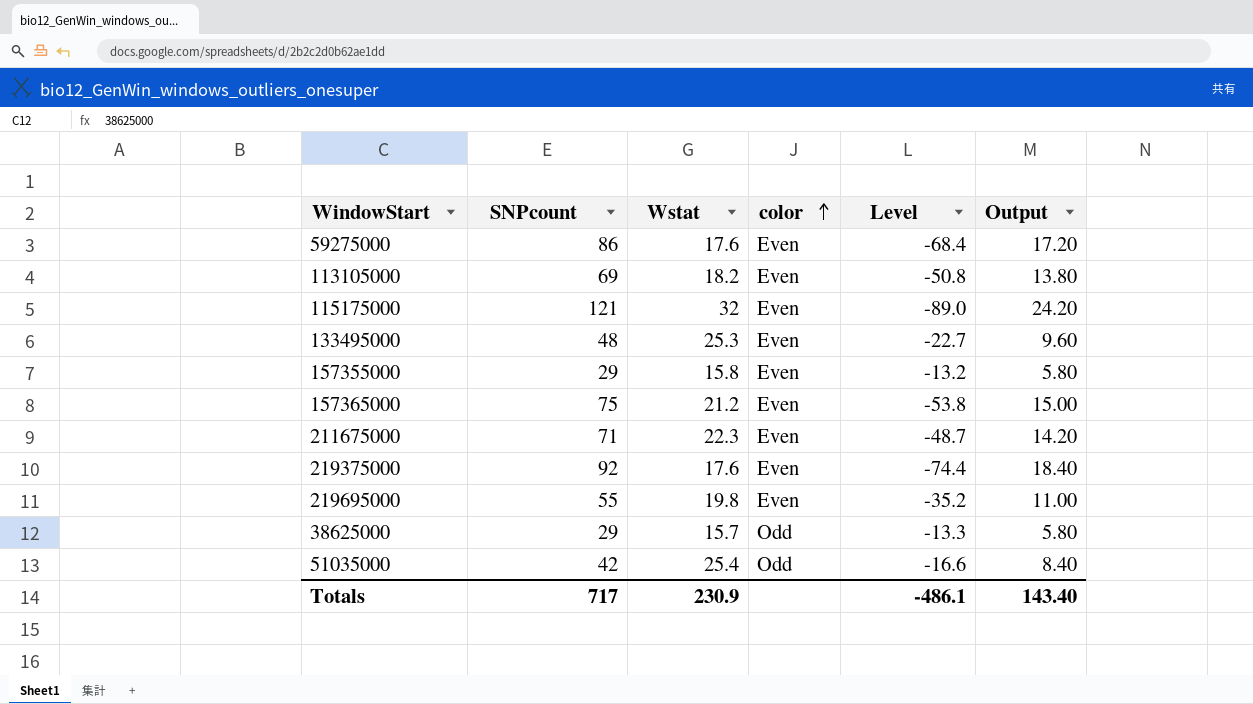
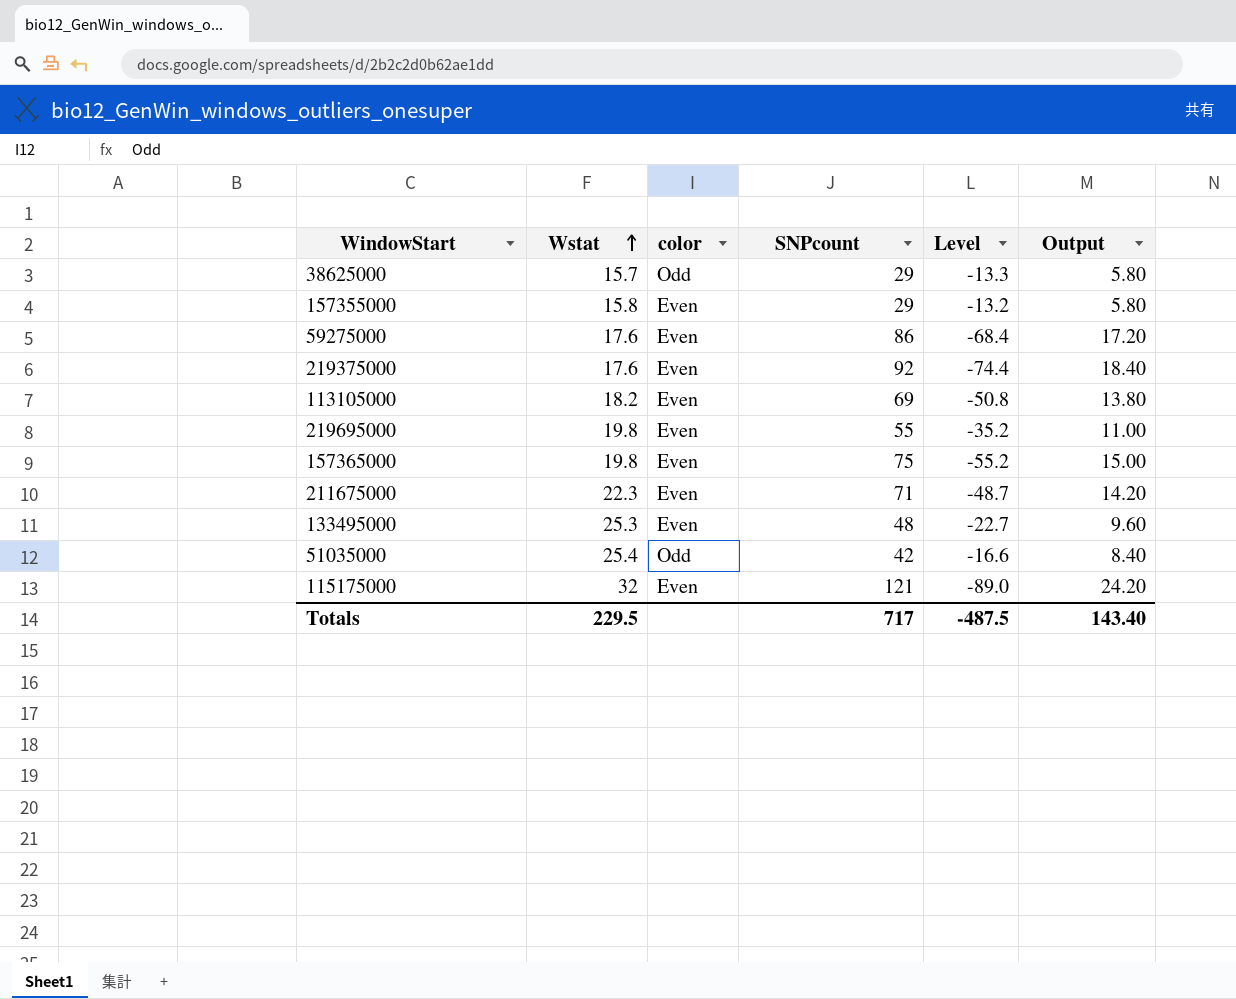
row order: color ascending -> Wstat ascending
column SNPcount | position: 2 -> 4
157365000 | Wstat: 21.2 -> 19.8
157365000 | Level: -53.8 -> -55.2
Totals | Wstat: 230.9 -> 229.5
Totals | Level: -486.1 -> -487.5

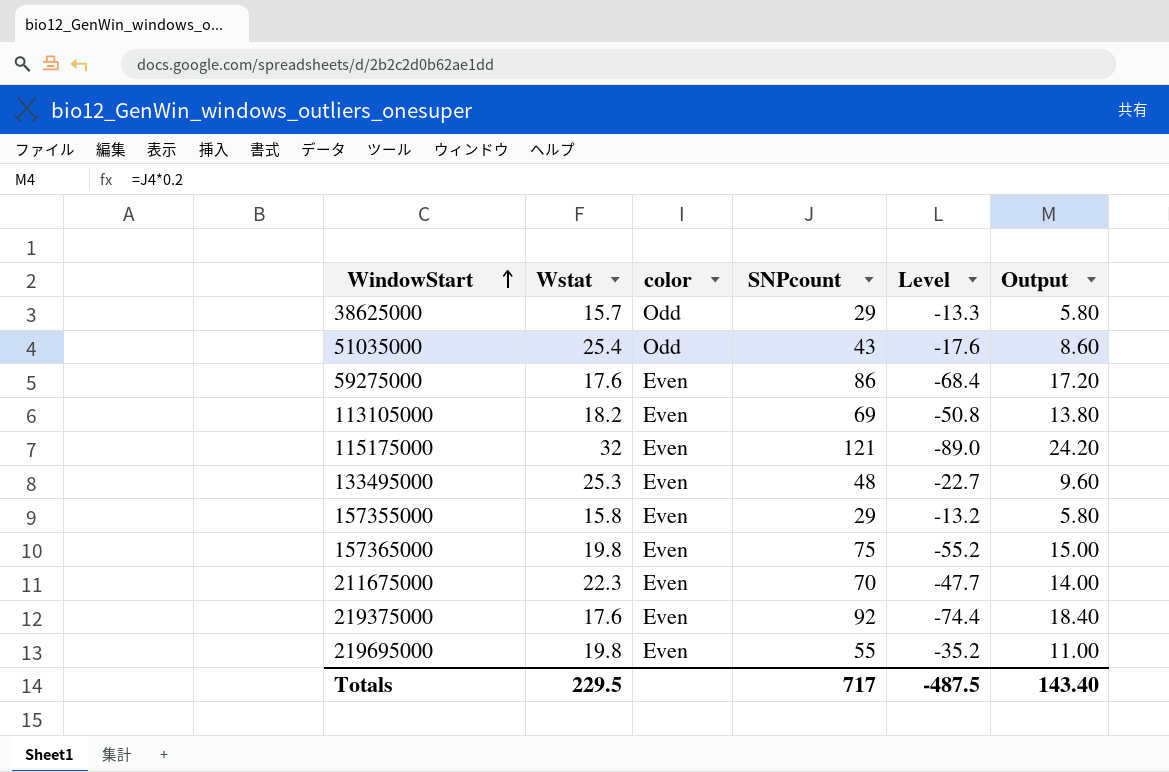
row order: Wstat ascending -> WindowStart ascending
51035000 | SNPcount: 42 -> 43
51035000 | Level: -16.6 -> -17.6
51035000 | Output: 8.40 -> 8.60
211675000 | SNPcount: 71 -> 70
211675000 | Level: -48.7 -> -47.7
211675000 | Output: 14.20 -> 14.00

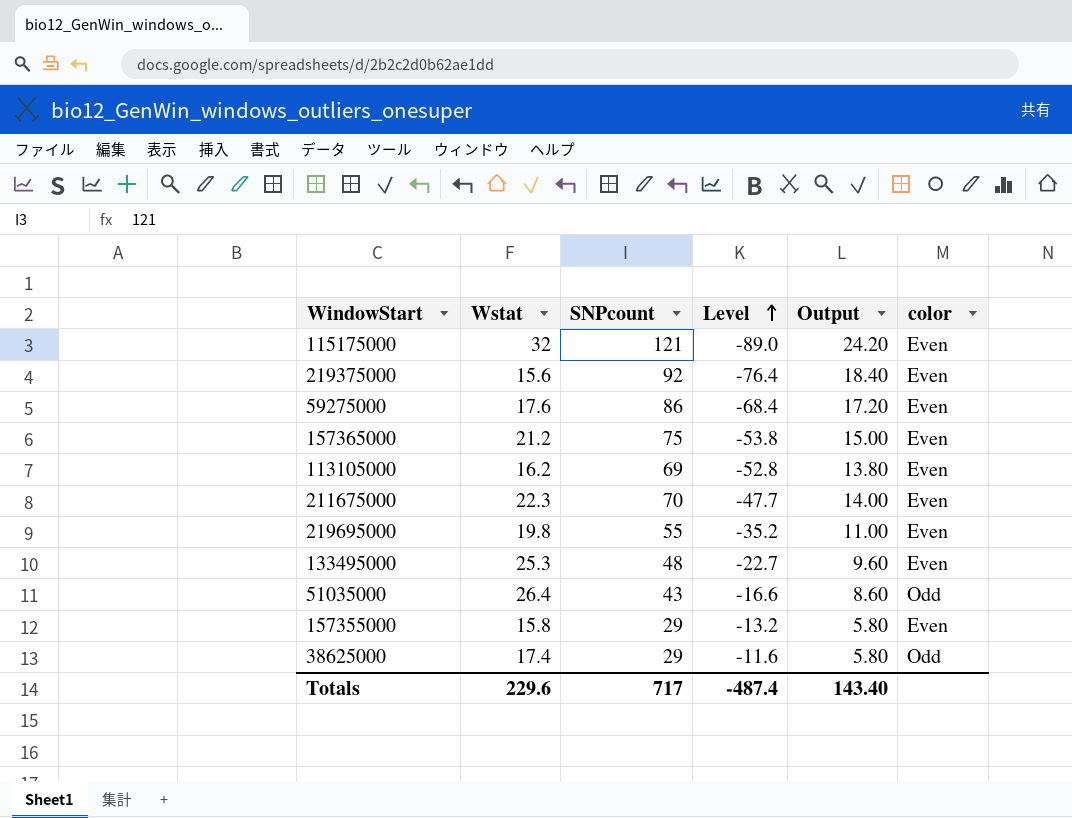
row order: WindowStart ascending -> Level ascending
column color | position: 3 -> 6
219375000 | Wstat: 17.6 -> 15.6
219375000 | Level: -74.4 -> -76.4
157365000 | Wstat: 19.8 -> 21.2
157365000 | Level: -55.2 -> -53.8
113105000 | Wstat: 18.2 -> 16.2
113105000 | Level: -50.8 -> -52.8
51035000 | Wstat: 25.4 -> 26.4
51035000 | Level: -17.6 -> -16.6
38625000 | Wstat: 15.7 -> 17.4
38625000 | Level: -13.3 -> -11.6
Totals | Wstat: 229.5 -> 229.6
Totals | Level: -487.5 -> -487.4

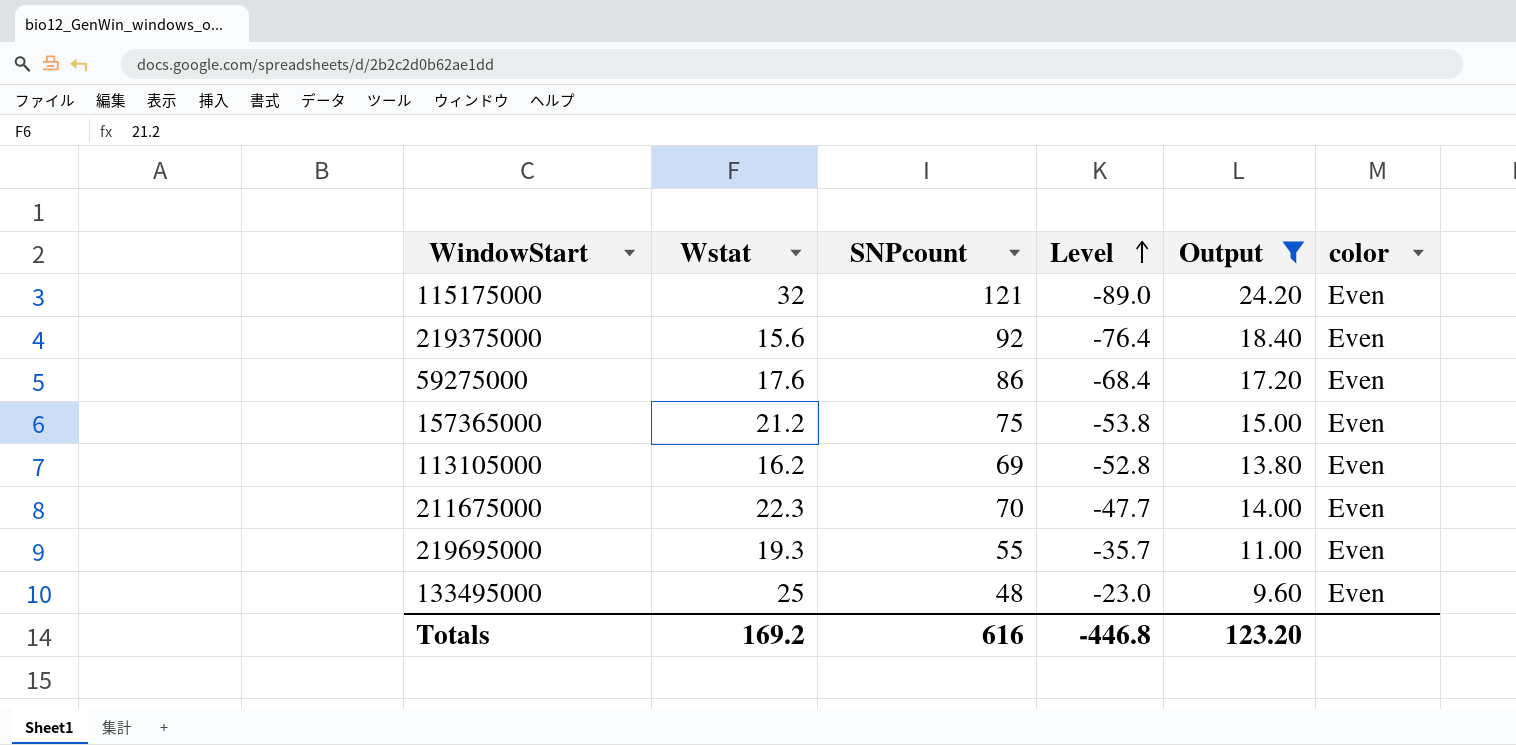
filter: none -> Output >= 9.60
219695000 | Wstat: 19.8 -> 19.3
219695000 | Level: -35.2 -> -35.7
133495000 | Wstat: 25.3 -> 25
133495000 | Level: -22.7 -> -23.0
Totals | Wstat: 229.6 -> 169.2
Totals | SNPcount: 717 -> 616
Totals | Level: -487.4 -> -446.8
Totals | Output: 143.40 -> 123.20

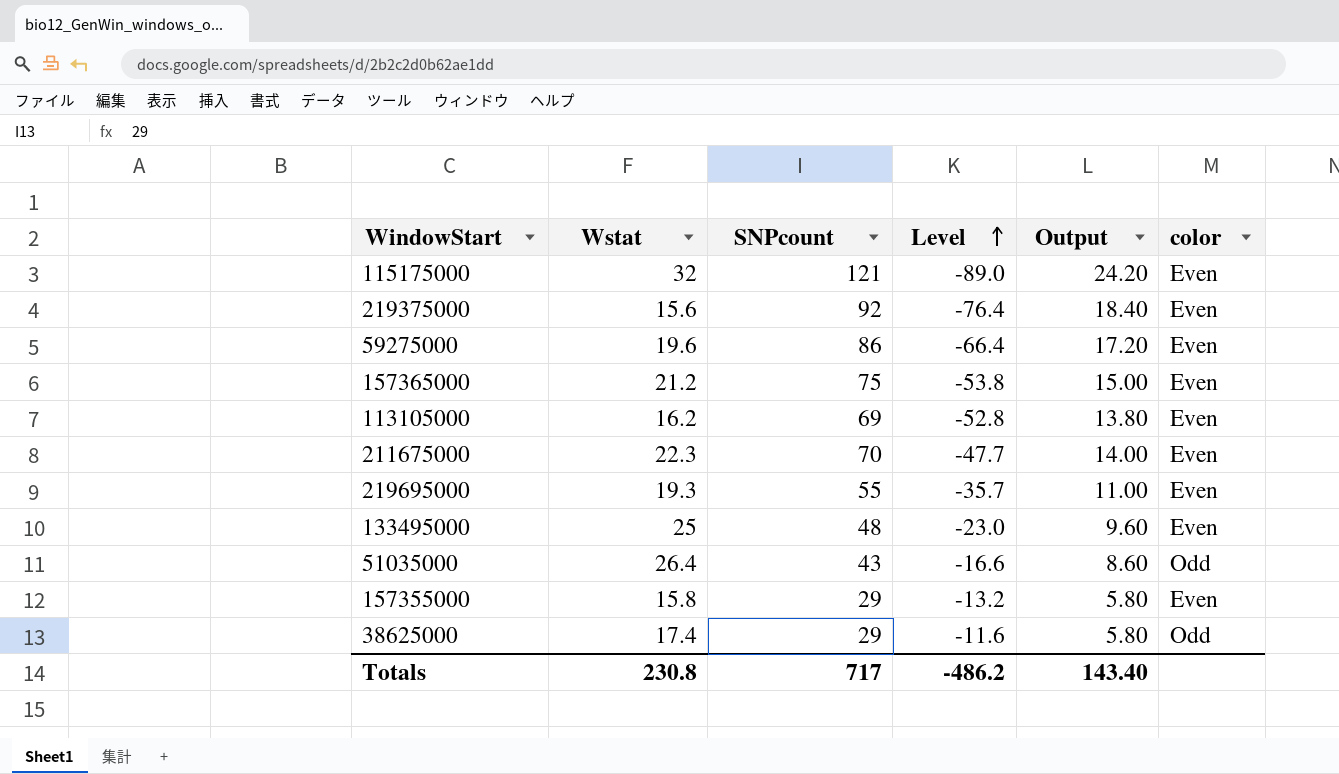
filter: Output >= 9.60 -> none
59275000 | Wstat: 17.6 -> 19.6
59275000 | Level: -68.4 -> -66.4
Totals | Wstat: 169.2 -> 230.8
Totals | SNPcount: 616 -> 717
Totals | Level: -446.8 -> -486.2
Totals | Output: 123.20 -> 143.40

